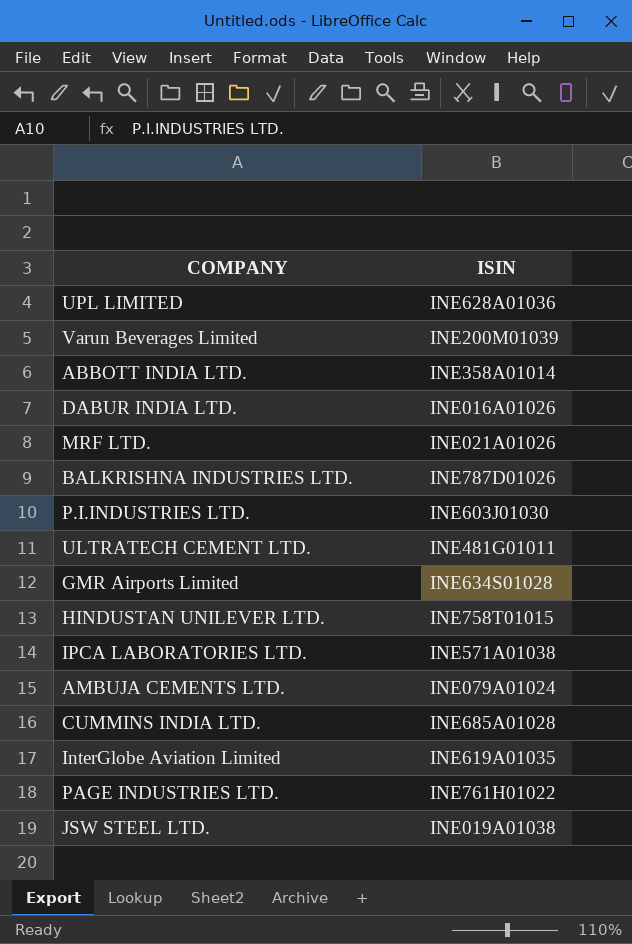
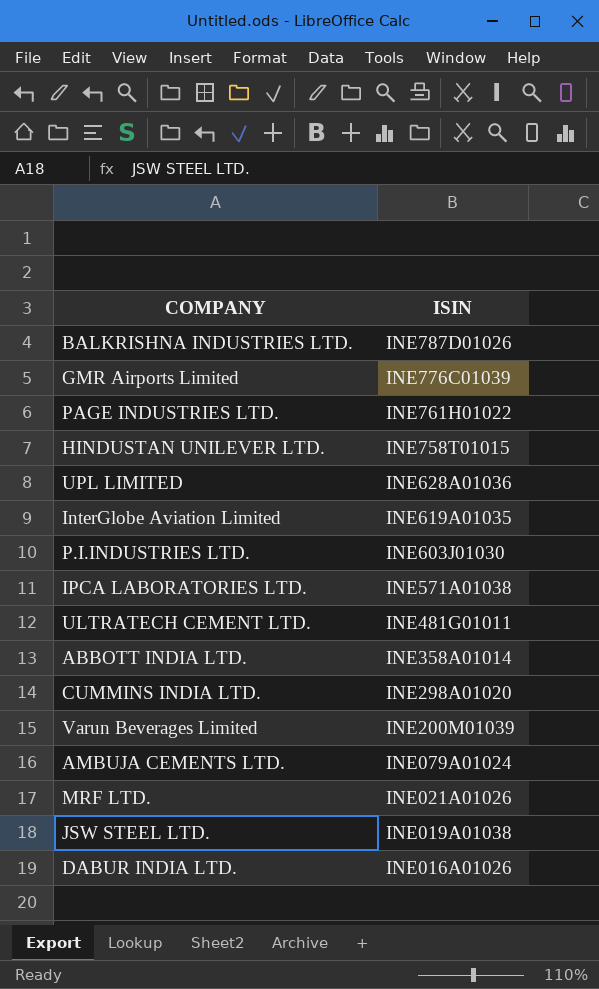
row order: none -> ISIN descending
GMR Airports Limited | ISIN: INE634S01028 -> INE776C01039
CUMMINS INDIA LTD. | ISIN: INE685A01028 -> INE298A01020

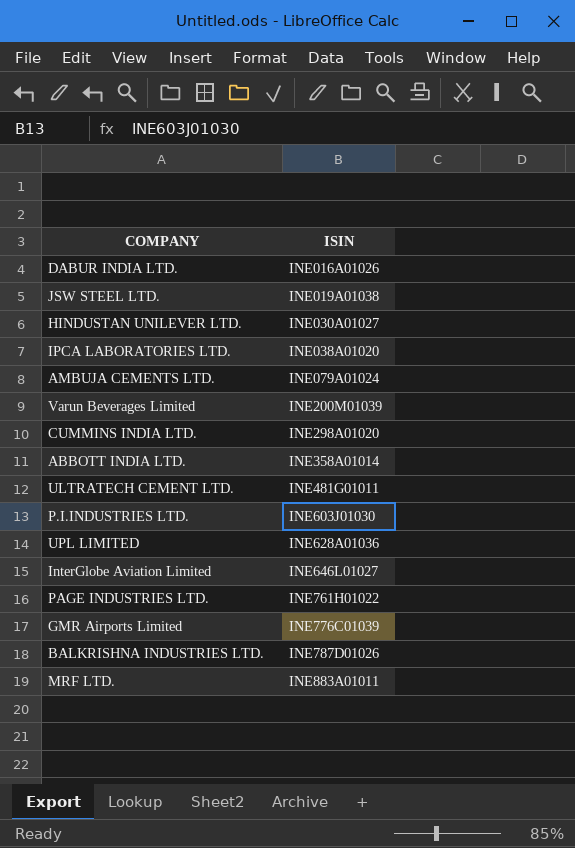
row order: ISIN descending -> ISIN ascending
HINDUSTAN UNILEVER LTD. | ISIN: INE758T01015 -> INE030A01027
IPCA LABORATORIES LTD. | ISIN: INE571A01038 -> INE038A01020
InterGlobe Aviation Limited | ISIN: INE619A01035 -> INE646L01027
MRF LTD. | ISIN: INE021A01026 -> INE883A01011

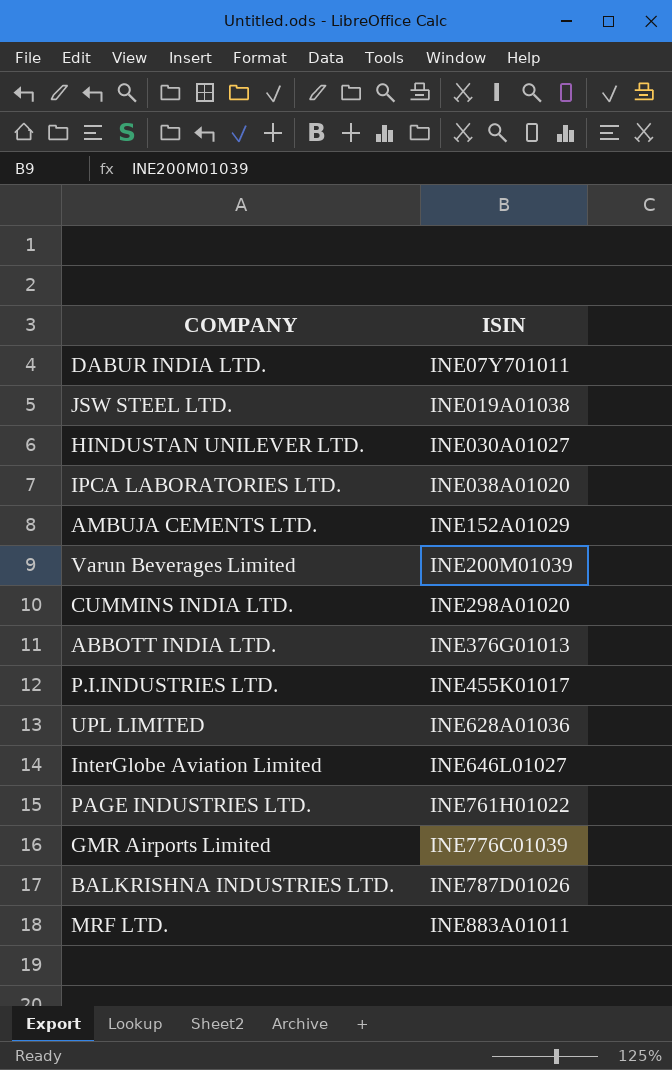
row ULTRATECH CEMENT LTD.: INE481G01011 -> none
DABUR INDIA LTD. | ISIN: INE016A01026 -> INE07Y701011
AMBUJA CEMENTS LTD. | ISIN: INE079A01024 -> INE152A01029
ABBOTT INDIA LTD. | ISIN: INE358A01014 -> INE376G01013
P.I.INDUSTRIES LTD. | ISIN: INE603J01030 -> INE455K01017

